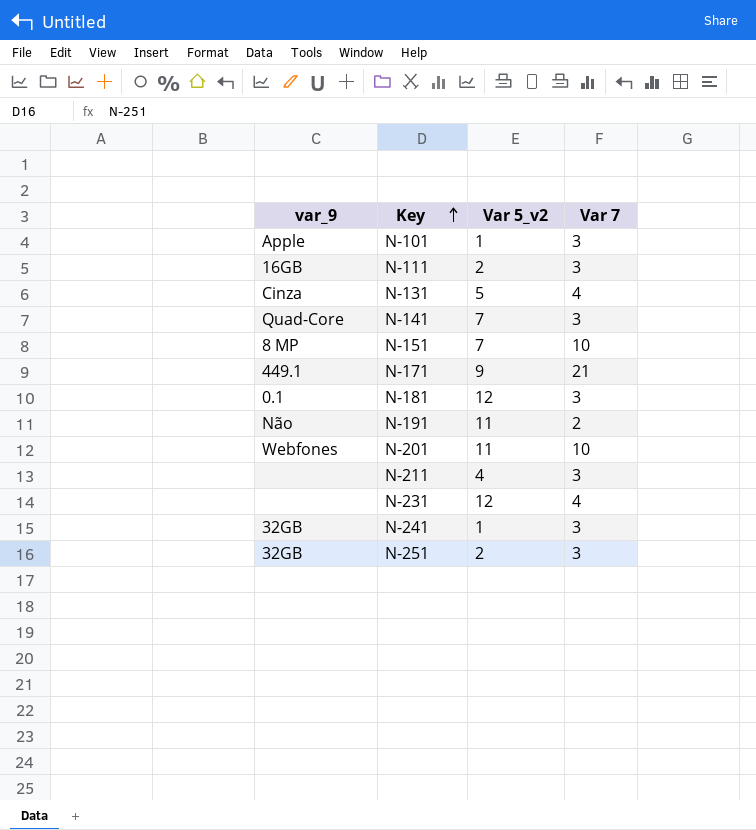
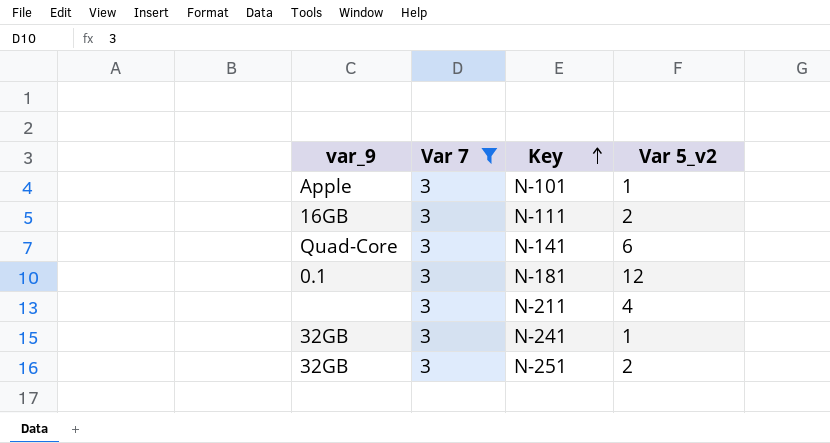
filter: none -> Var 7 = 3
column Var 7 | position: 4 -> 2
N-141 | Var 5_v2: 7 -> 6

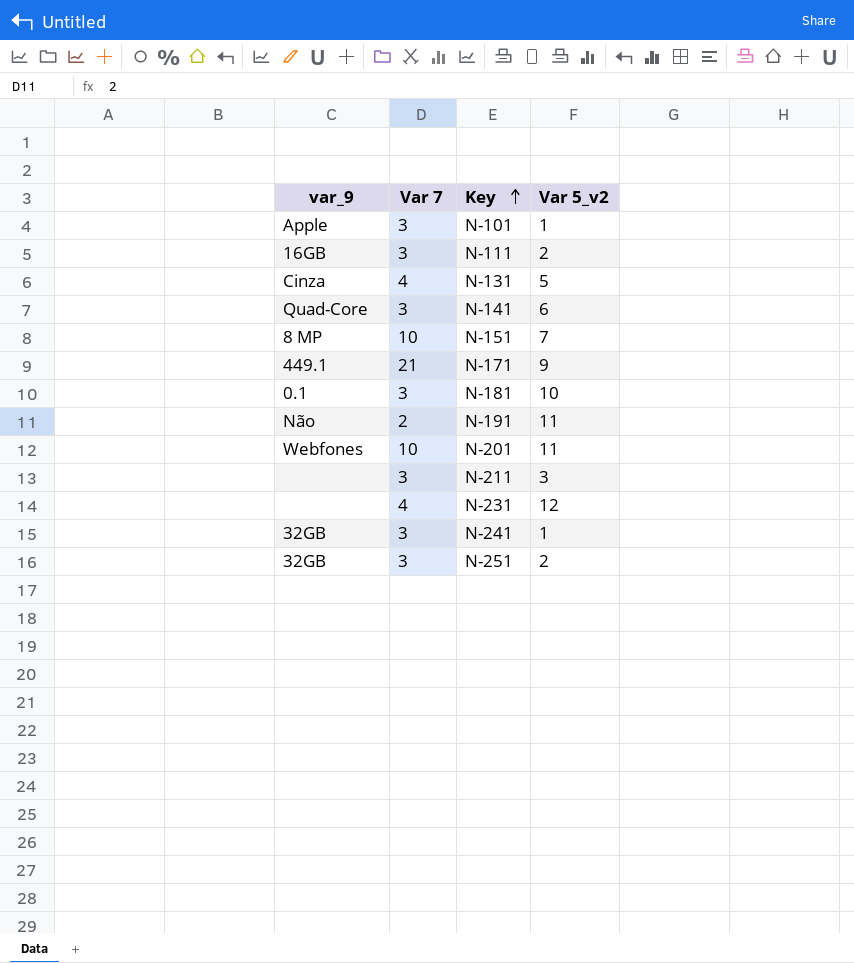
filter: Var 7 = 3 -> none
N-181 | Var 5_v2: 12 -> 10
N-211 | Var 5_v2: 4 -> 3

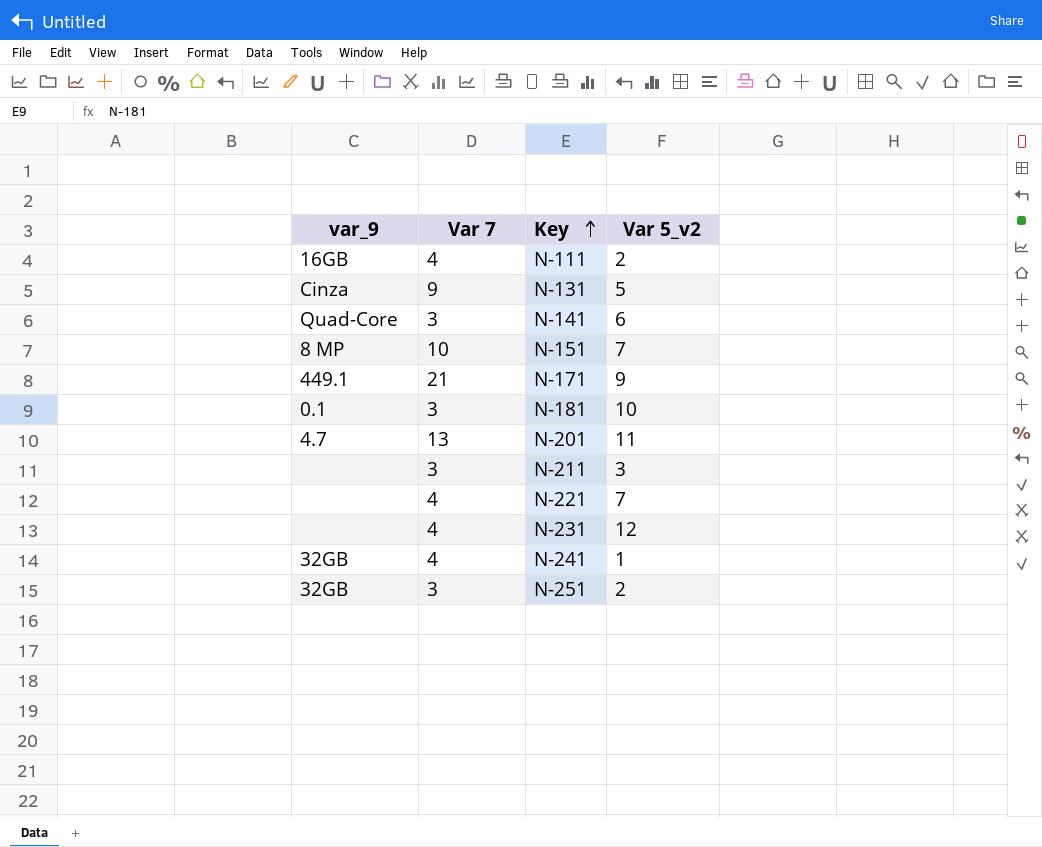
row N-101: Apple | 3 | 1 -> none
row N-191: Não | 2 | 11 -> none
N-111 | Var 7: 3 -> 4
N-131 | Var 7: 4 -> 9
N-201 | var_9: Webfones -> 4.7
N-201 | Var 7: 10 -> 13
row N-221: none -> none | 4 | 7
N-241 | Var 7: 3 -> 4

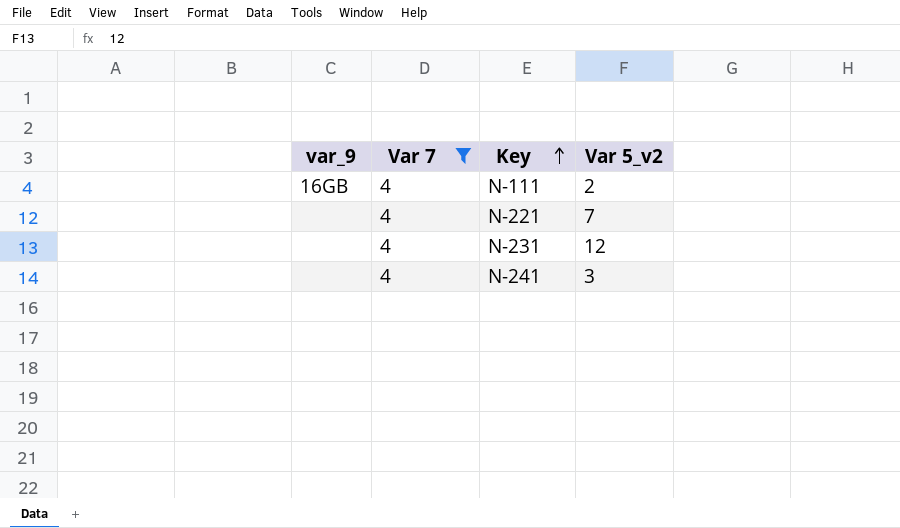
filter: none -> Var 7 = 4
N-241 | var_9: 32GB -> none
N-241 | Var 5_v2: 1 -> 3

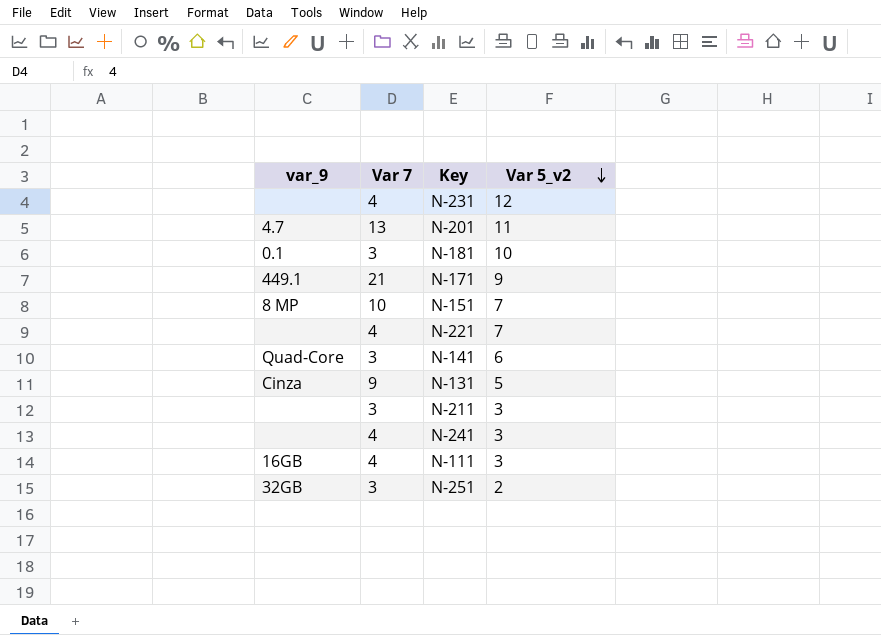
filter: Var 7 = 4 -> none
row order: Key ascending -> Var 5_v2 descending
N-111 | Var 5_v2: 2 -> 3

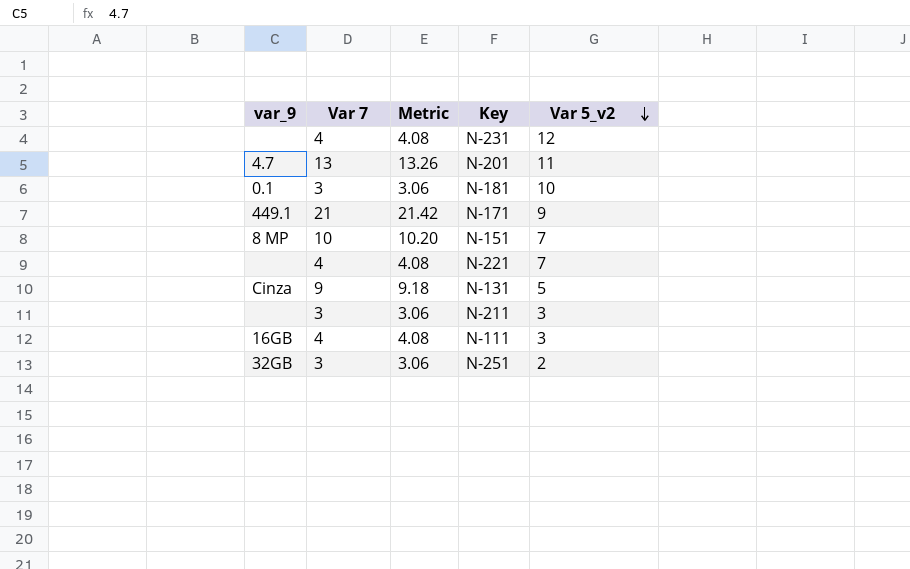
column Metric | formula: none -> [Var 7] * 1.02
row N-141: Quad-Core | 3 | 6 -> none
row N-241: none | 4 | 3 -> none

